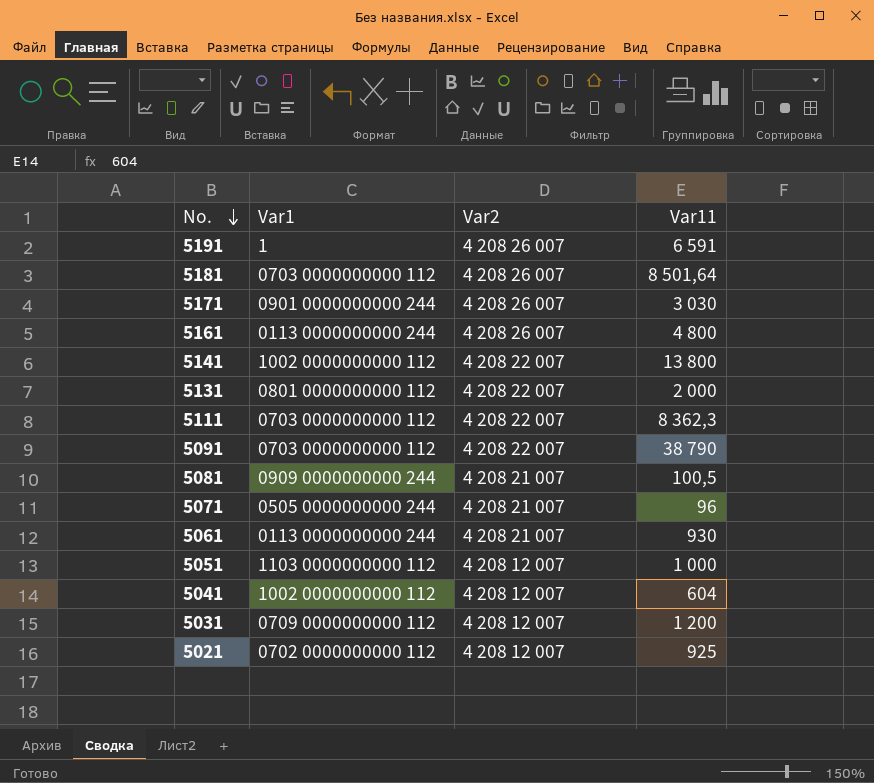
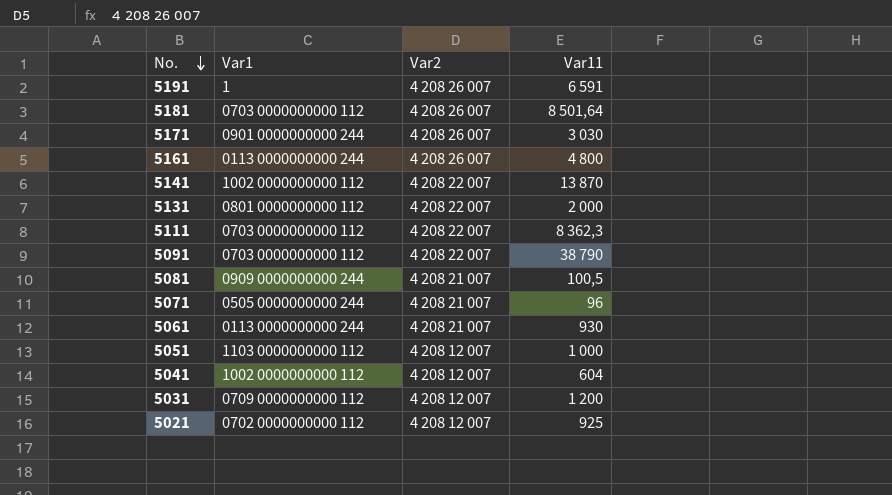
5141 | Var11: 13 800 -> 13 870

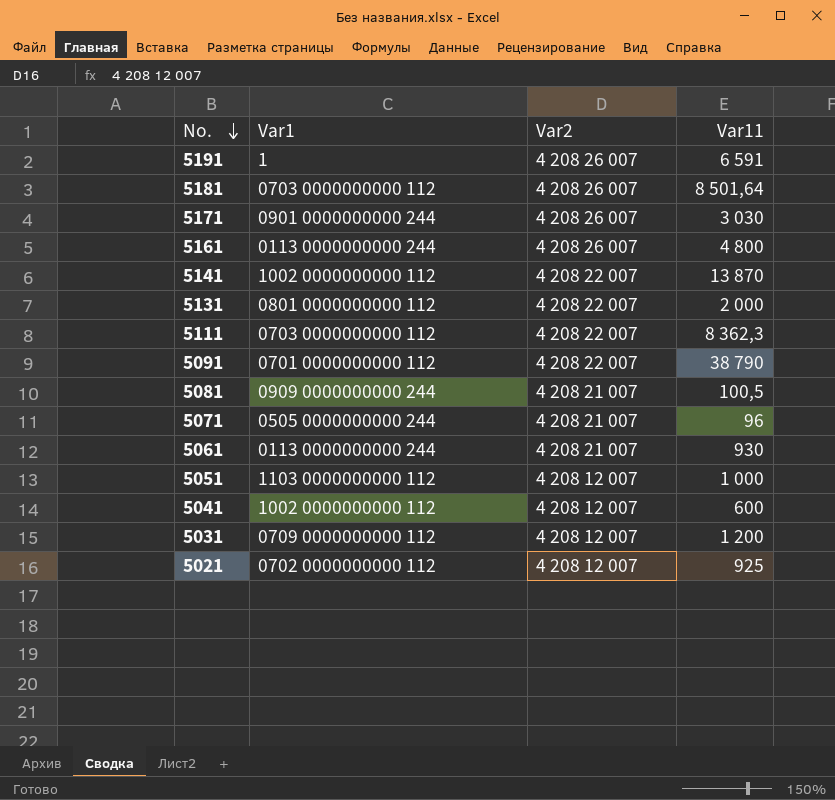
5091 | Var1: 0703 0000000000 112 -> 0701 0000000000 112
5041 | Var11: 604 -> 600

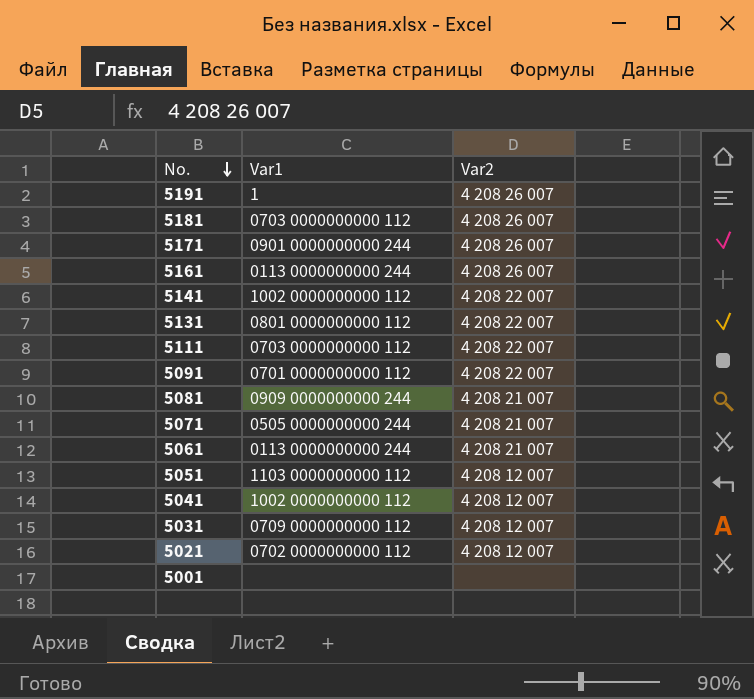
column Var11 | position: 4 -> none
row 5001: none -> none | none

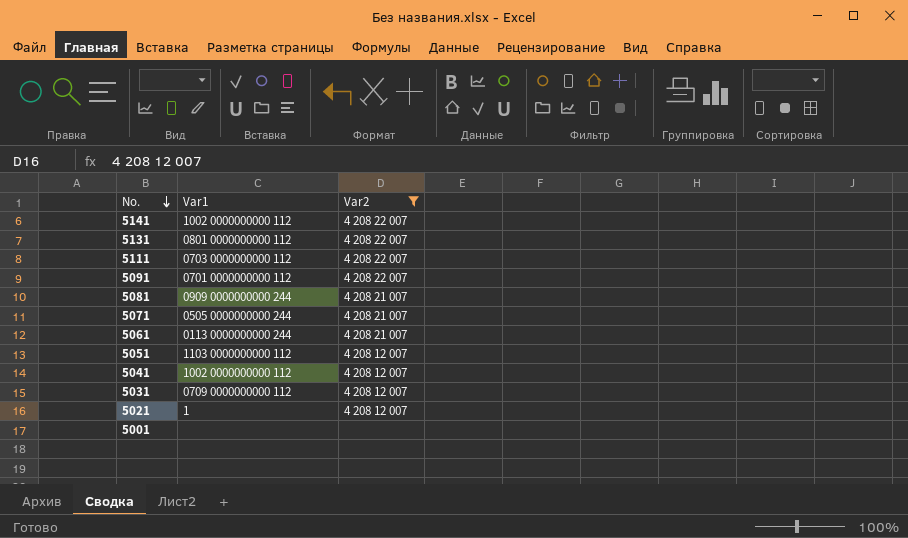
filter: none -> Var2 != 4 208 26 007
5021 | Var1: 0702 0000000000 112 -> 1

